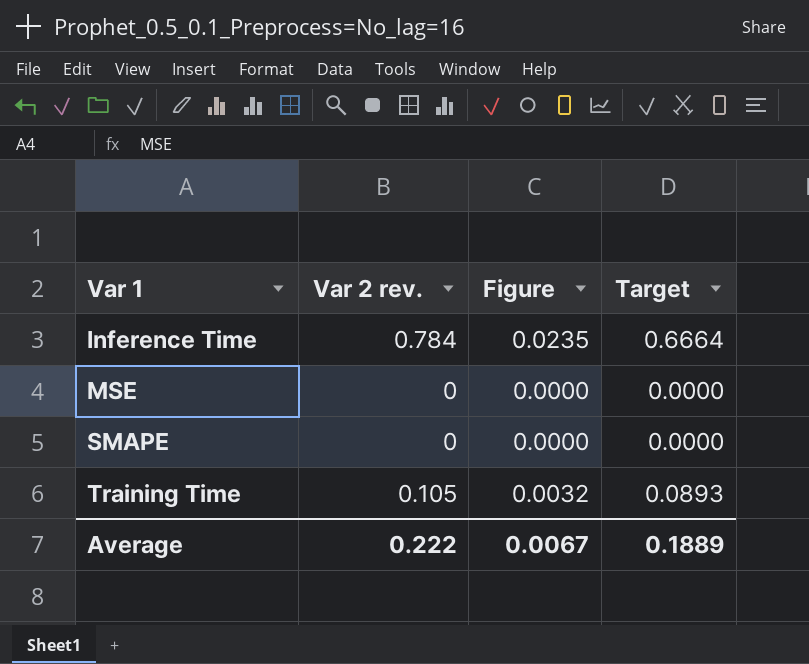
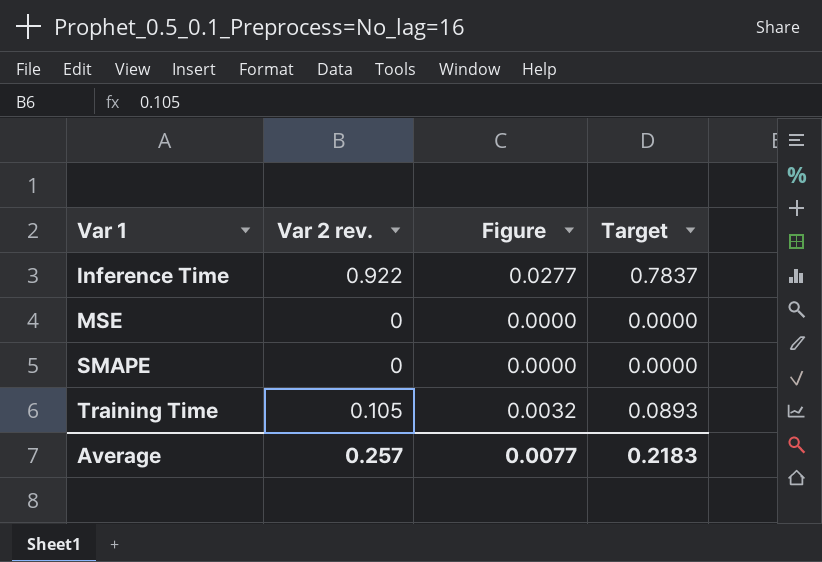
Inference Time | Var 2 rev.: 0.784 -> 0.922
Inference Time | Figure: 0.0235 -> 0.0277
Inference Time | Target: 0.6664 -> 0.7837
Average | Var 2 rev.: 0.222 -> 0.257
Average | Figure: 0.0067 -> 0.0077
Average | Target: 0.1889 -> 0.2183

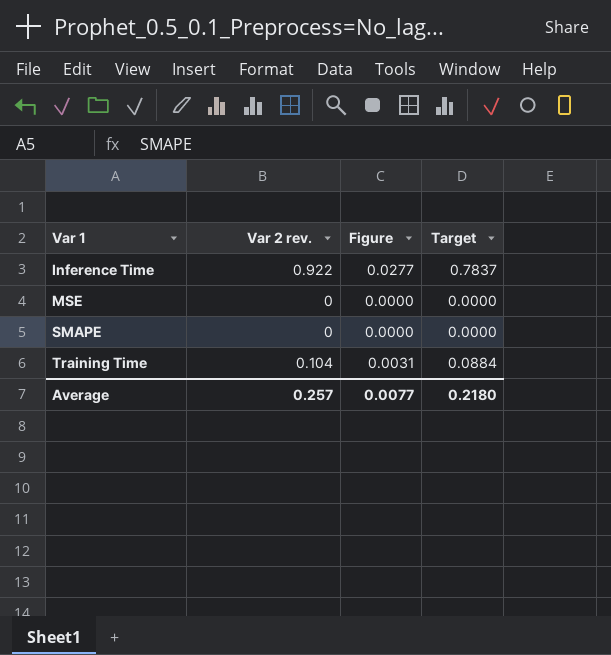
Training Time | Var 2 rev.: 0.105 -> 0.104
Training Time | Figure: 0.0032 -> 0.0031
Training Time | Target: 0.0893 -> 0.0884
Average | Target: 0.2183 -> 0.2180

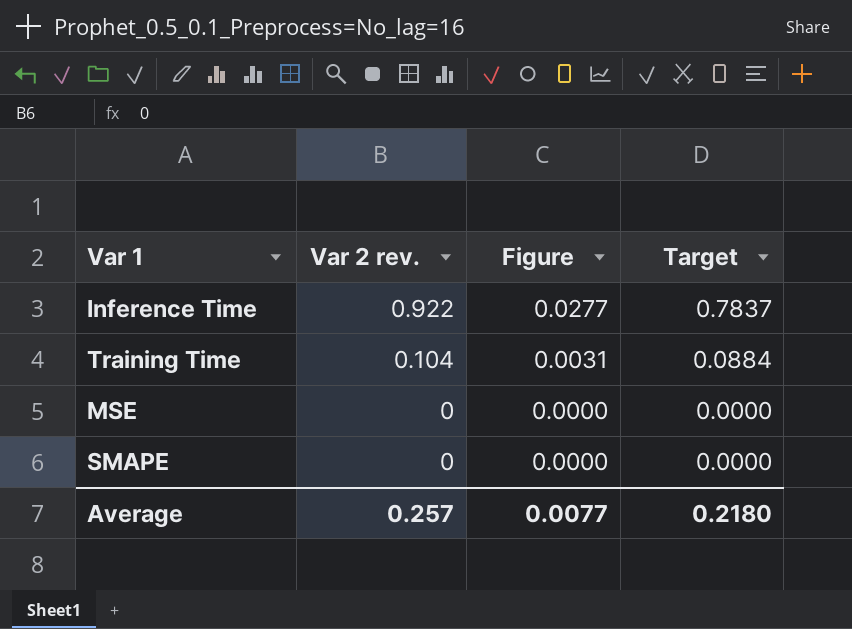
row order: Var 1 ascending -> Var 2 rev. descending

